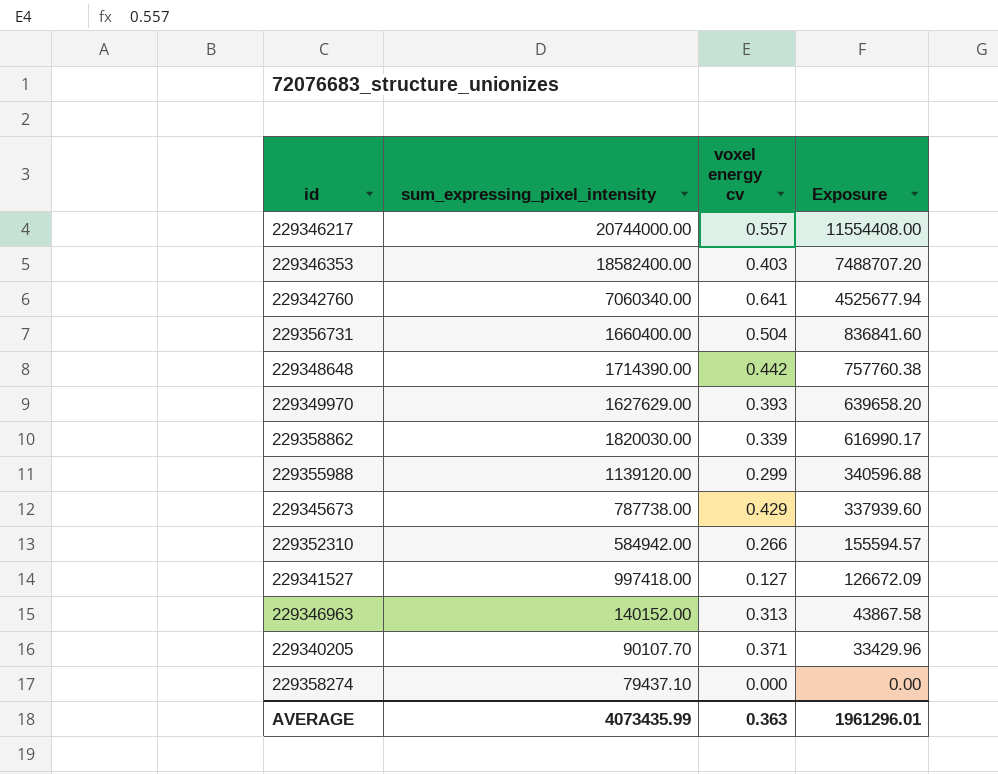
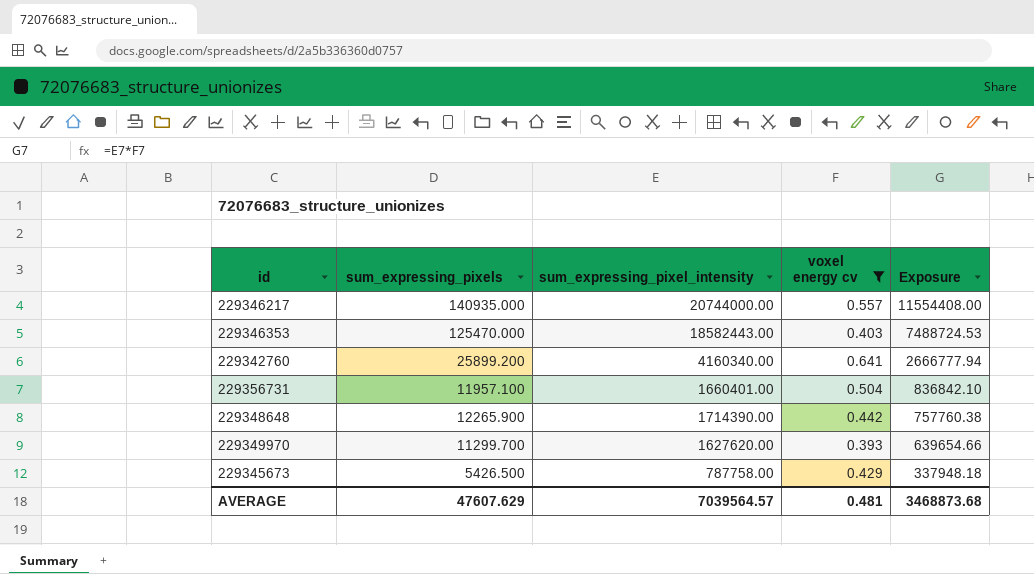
filter: none -> voxel energy cv >= 0.393
column sum_expressing_pixels | position: none -> 2
229346353 | sum_expressing_pixel_intensity: 18582400.00 -> 18582443.00
229346353 | Exposure: 7488707.20 -> 7488724.53
229342760 | sum_expressing_pixel_intensity: 7060340.00 -> 4160340.00
229342760 | Exposure: 4525677.94 -> 2666777.94
229356731 | sum_expressing_pixel_intensity: 1660400.00 -> 1660401.00
229356731 | Exposure: 836841.60 -> 836842.10
229349970 | sum_expressing_pixel_intensity: 1627629.00 -> 1627620.00
229349970 | Exposure: 639658.20 -> 639654.66
229345673 | sum_expressing_pixel_intensity: 787738.00 -> 787758.00
229345673 | Exposure: 337939.60 -> 337948.18
AVERAGE | sum_expressing_pixel_intensity: 4073435.99 -> 7039564.57
AVERAGE | voxel energy cv: 0.363 -> 0.481
AVERAGE | Exposure: 1961296.01 -> 3468873.68

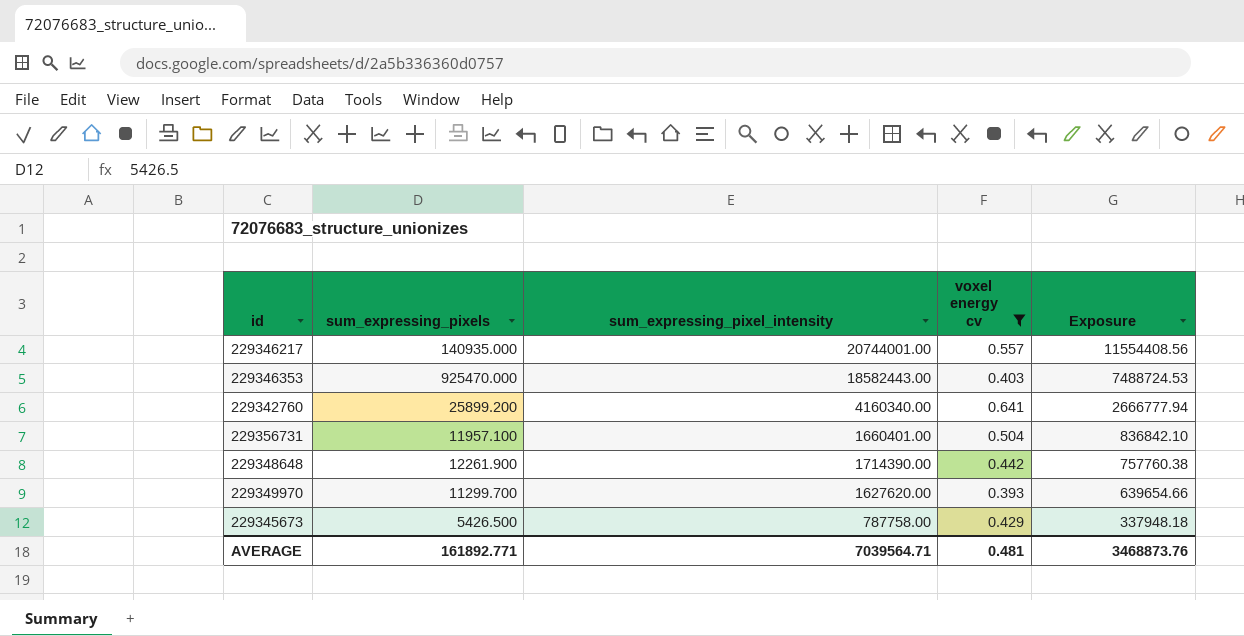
229346217 | sum_expressing_pixel_intensity: 20744000.00 -> 20744001.00
229346217 | Exposure: 11554408.00 -> 11554408.56
229346353 | sum_expressing_pixels: 125470.000 -> 925470.000
229348648 | sum_expressing_pixels: 12265.900 -> 12261.900
AVERAGE | sum_expressing_pixels: 47607.629 -> 161892.771
AVERAGE | sum_expressing_pixel_intensity: 7039564.57 -> 7039564.71
AVERAGE | Exposure: 3468873.68 -> 3468873.76

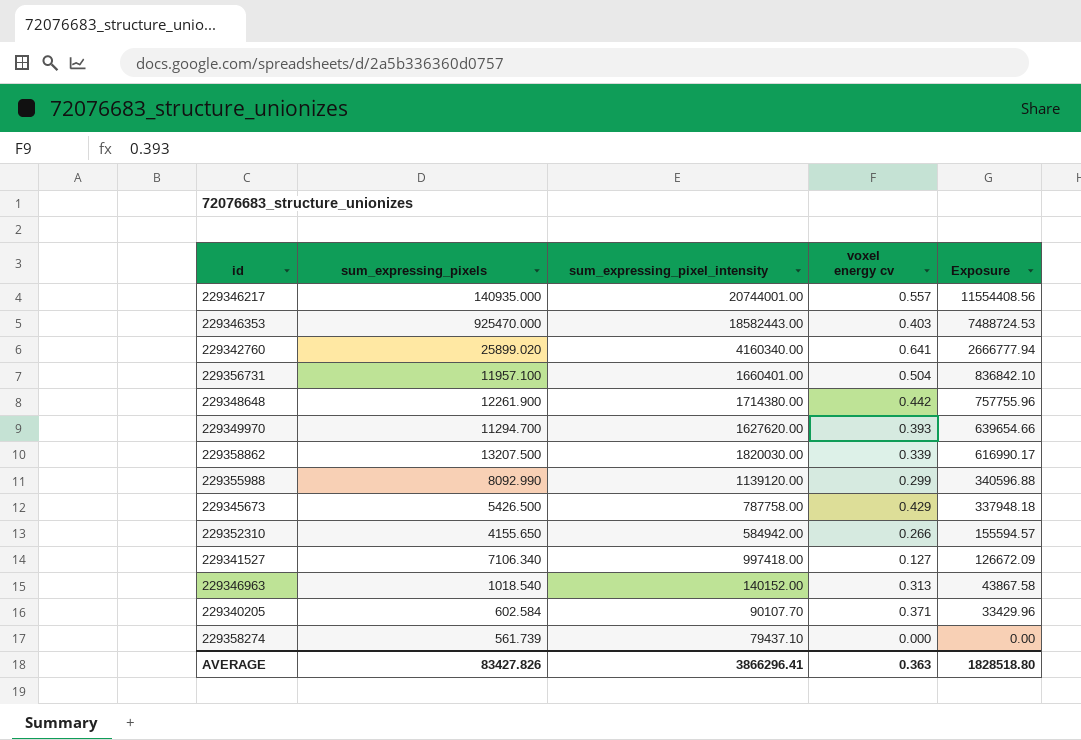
filter: voxel energy cv >= 0.393 -> none
229342760 | sum_expressing_pixels: 25899.200 -> 25899.020
229348648 | sum_expressing_pixel_intensity: 1714390.00 -> 1714380.00
229348648 | Exposure: 757760.38 -> 757755.96
229349970 | sum_expressing_pixels: 11299.700 -> 11294.700
AVERAGE | sum_expressing_pixels: 161892.771 -> 83427.826
AVERAGE | sum_expressing_pixel_intensity: 7039564.71 -> 3866296.41
AVERAGE | voxel energy cv: 0.481 -> 0.363
AVERAGE | Exposure: 3468873.76 -> 1828518.80

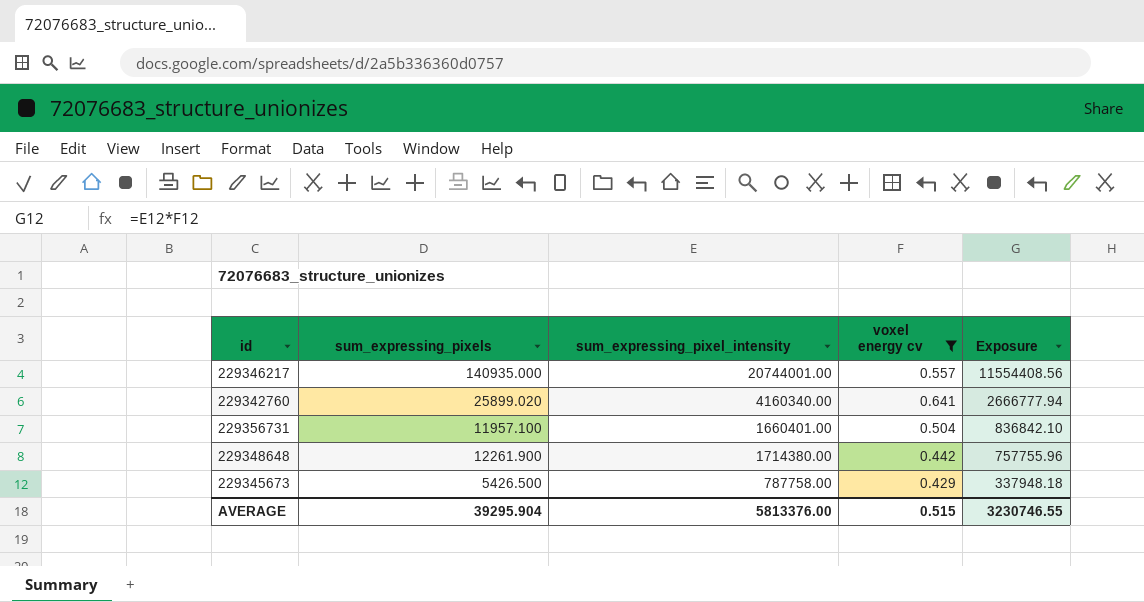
filter: none -> voxel energy cv >= 0.429
AVERAGE | sum_expressing_pixels: 83427.826 -> 39295.904
AVERAGE | sum_expressing_pixel_intensity: 3866296.41 -> 5813376.00
AVERAGE | voxel energy cv: 0.363 -> 0.515
AVERAGE | Exposure: 1828518.80 -> 3230746.55

